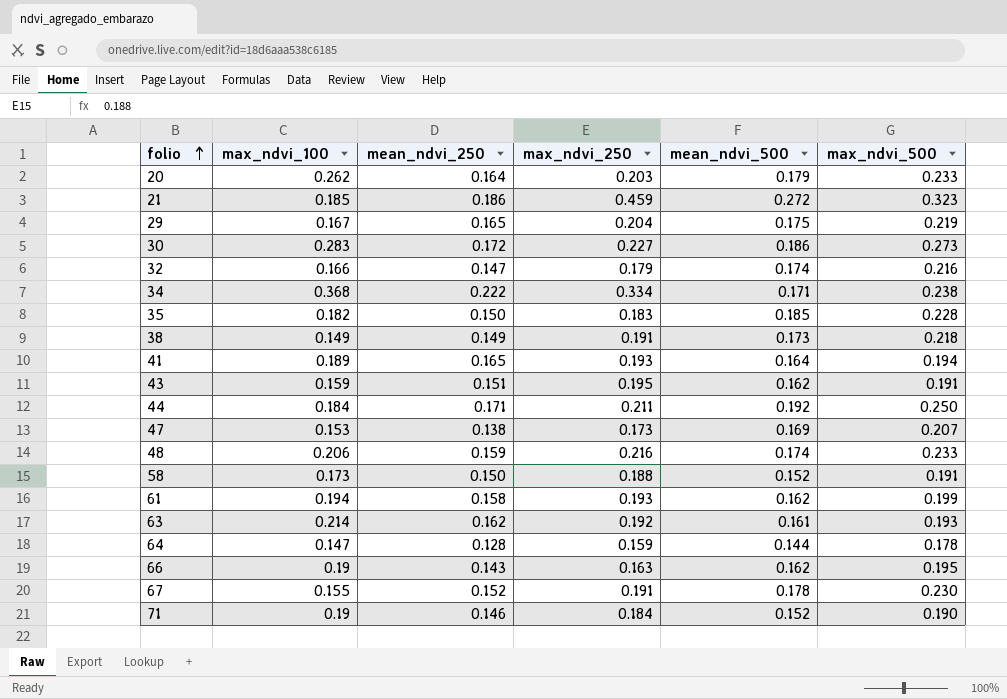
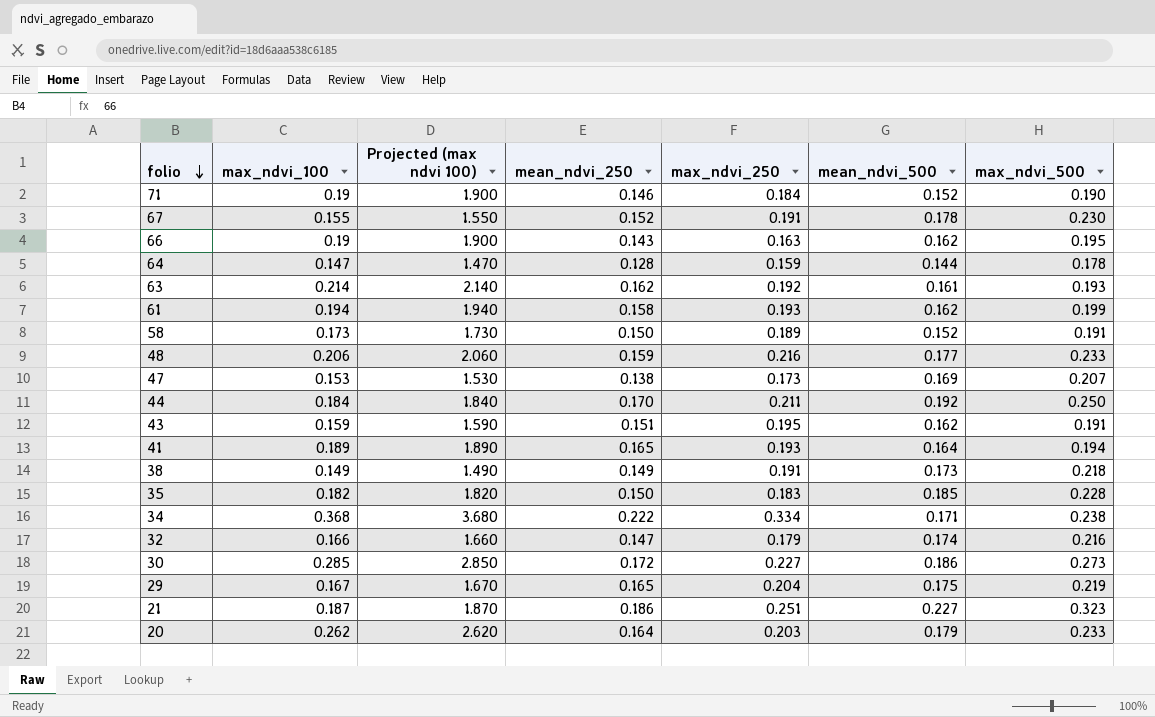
row order: folio ascending -> folio descending
column Projected (max ndvi 100) | formula: none -> [max_ndvi_100] * 10
58 | max_ndvi_250: 0.188 -> 0.189
48 | mean_ndvi_500: 0.174 -> 0.177
44 | mean_ndvi_250: 0.171 -> 0.170
30 | max_ndvi_100: 0.283 -> 0.285
21 | max_ndvi_100: 0.185 -> 0.187
21 | max_ndvi_250: 0.459 -> 0.251
21 | mean_ndvi_500: 0.272 -> 0.227

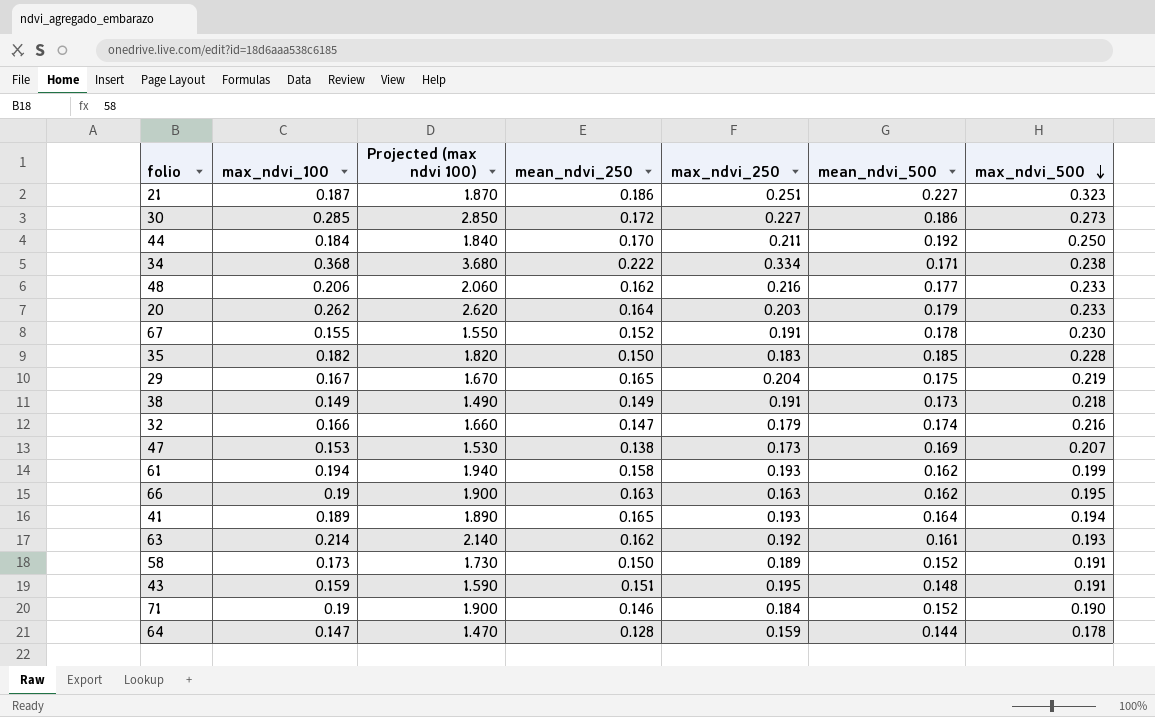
row order: folio descending -> max_ndvi_500 descending
48 | mean_ndvi_250: 0.159 -> 0.162
66 | mean_ndvi_250: 0.143 -> 0.163
43 | mean_ndvi_500: 0.162 -> 0.148

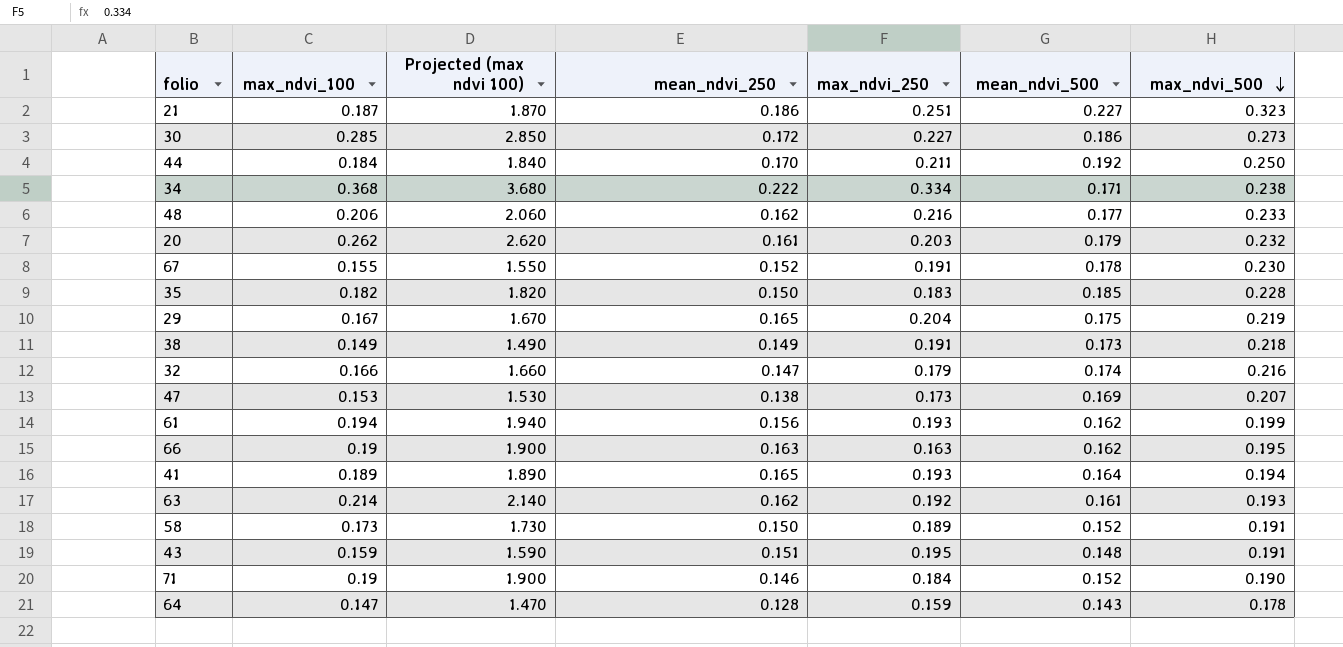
20 | mean_ndvi_250: 0.164 -> 0.161
20 | max_ndvi_500: 0.233 -> 0.232
61 | mean_ndvi_250: 0.158 -> 0.156
64 | mean_ndvi_500: 0.144 -> 0.143

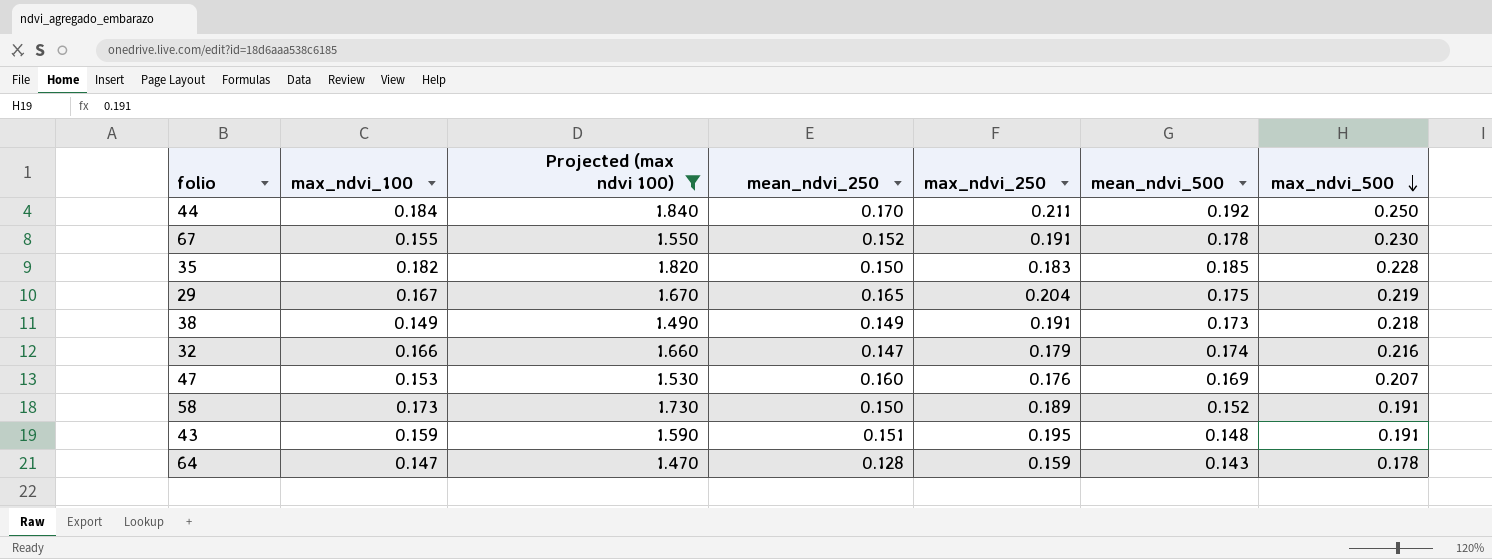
filter: none -> Projected (max ndvi 100) <= 1.840
47 | mean_ndvi_250: 0.138 -> 0.160
47 | max_ndvi_250: 0.173 -> 0.176

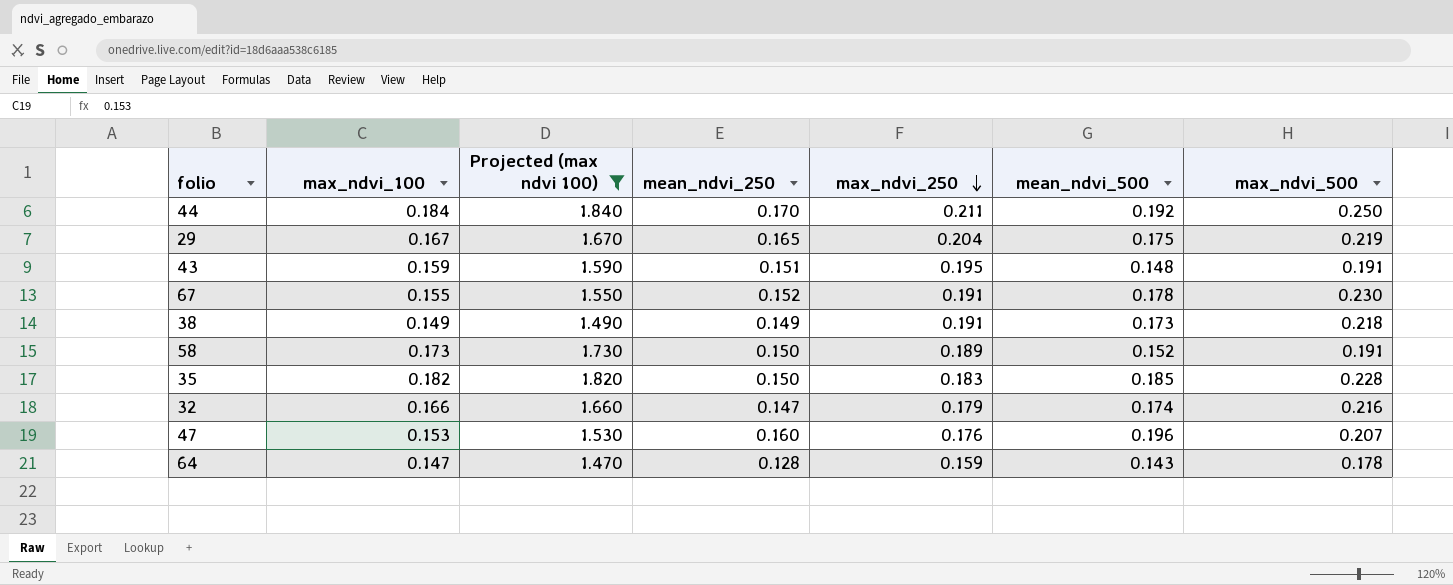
row order: max_ndvi_500 descending -> max_ndvi_250 descending
47 | mean_ndvi_500: 0.169 -> 0.196

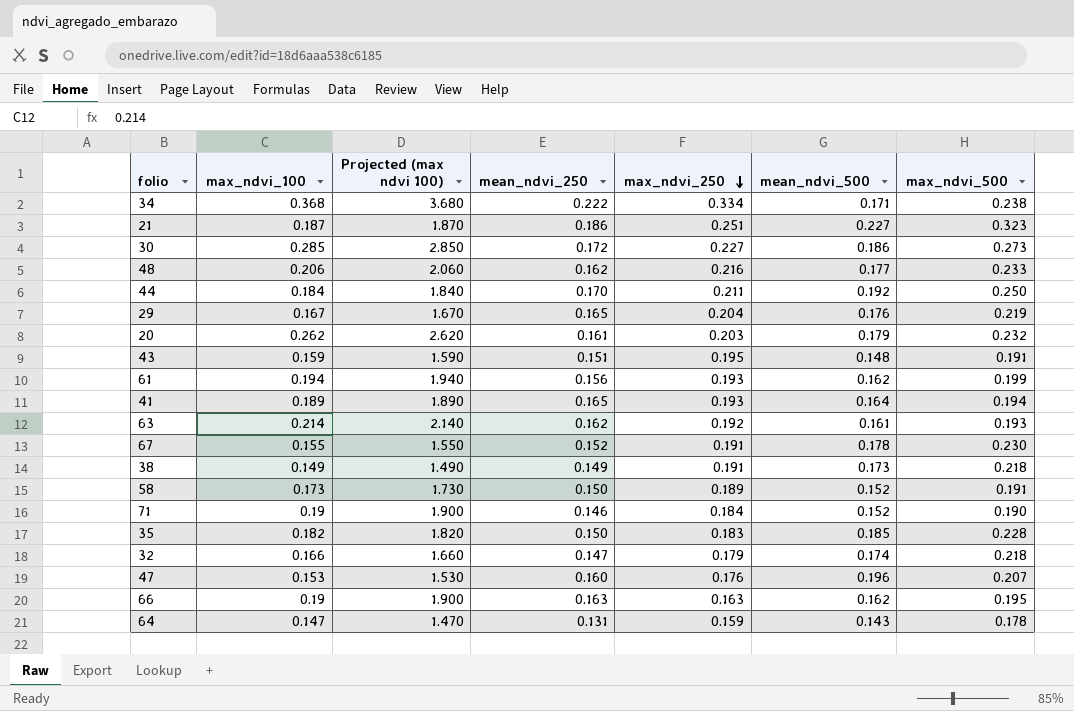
filter: Projected (max ndvi 100) <= 1.840 -> none
29 | mean_ndvi_500: 0.175 -> 0.176
32 | max_ndvi_500: 0.216 -> 0.218
64 | mean_ndvi_250: 0.128 -> 0.131

